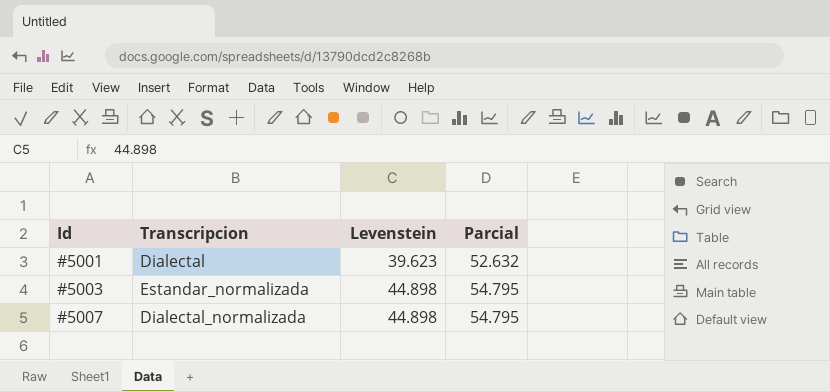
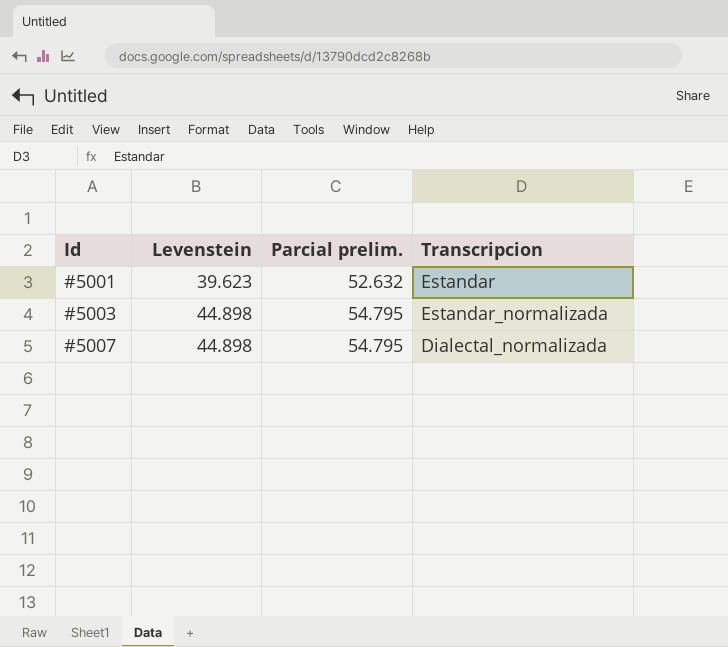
column name: Parcial -> Parcial prelim.
column Transcripcion | position: 2 -> 4
#5001 | Transcripcion: Dialectal -> Estandar

